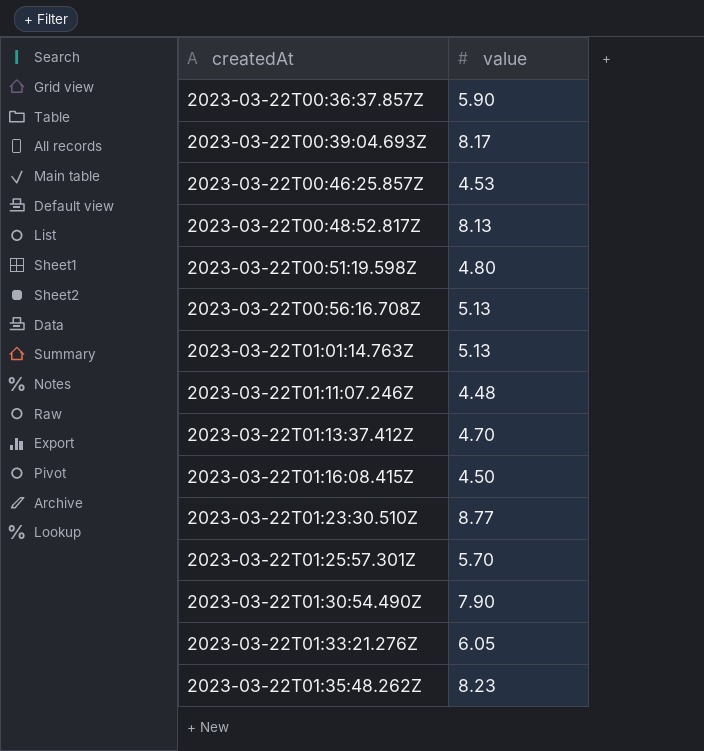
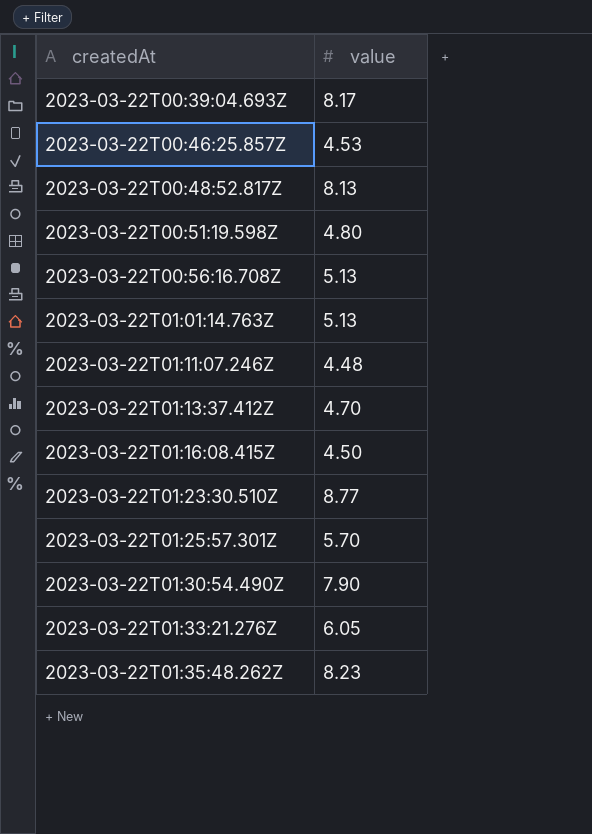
row 2023-03-22T00:36:37.857Z: 5.90 -> none

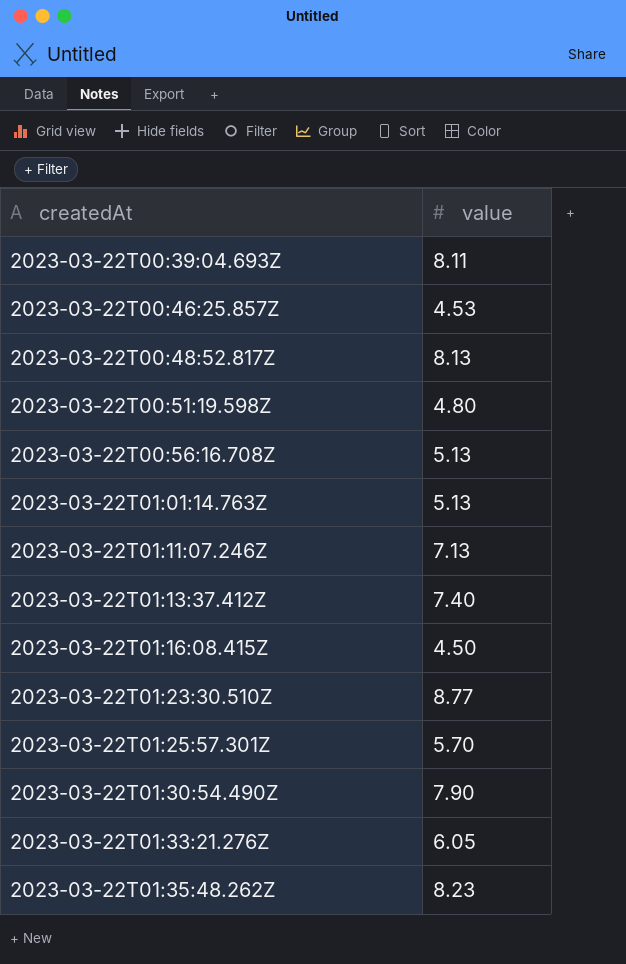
2023-03-22T00:39:04.693Z | value: 8.17 -> 8.11
2023-03-22T01:11:07.246Z | value: 4.48 -> 7.13
2023-03-22T01:13:37.412Z | value: 4.70 -> 7.40

